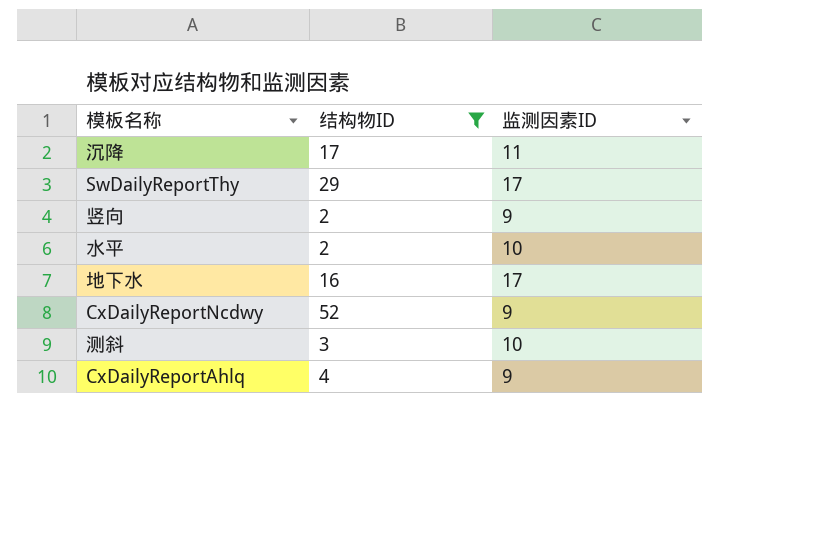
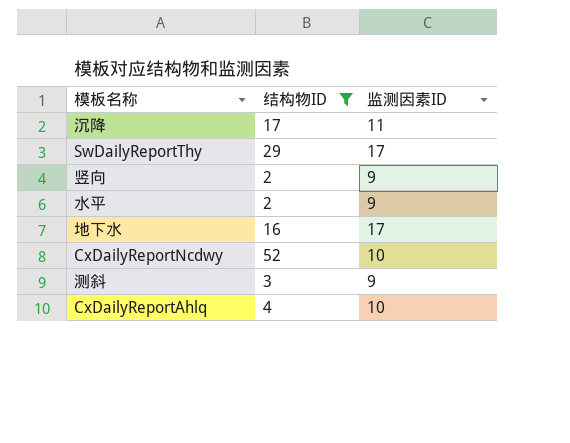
水平 | 监测因素ID: 10 -> 9
CxDailyReportNcdwy | 监测因素ID: 9 -> 10
测斜 | 监测因素ID: 10 -> 9
CxDailyReportAhlq | 监测因素ID: 9 -> 10

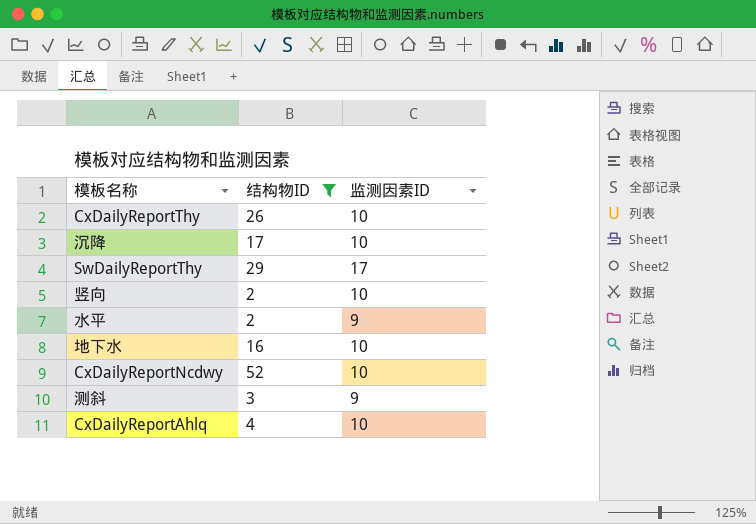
row CxDailyReportThy: none -> 26 | 10
沉降 | 监测因素ID: 11 -> 10
竖向 | 监测因素ID: 9 -> 10
地下水 | 监测因素ID: 17 -> 10

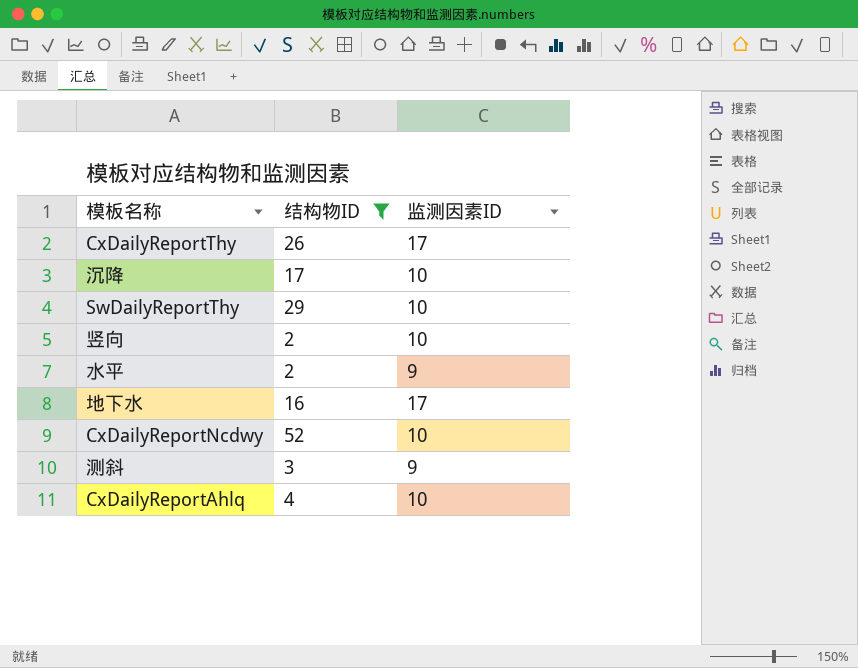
CxDailyReportThy | 监测因素ID: 10 -> 17
SwDailyReportThy | 监测因素ID: 17 -> 10
地下水 | 监测因素ID: 10 -> 17

